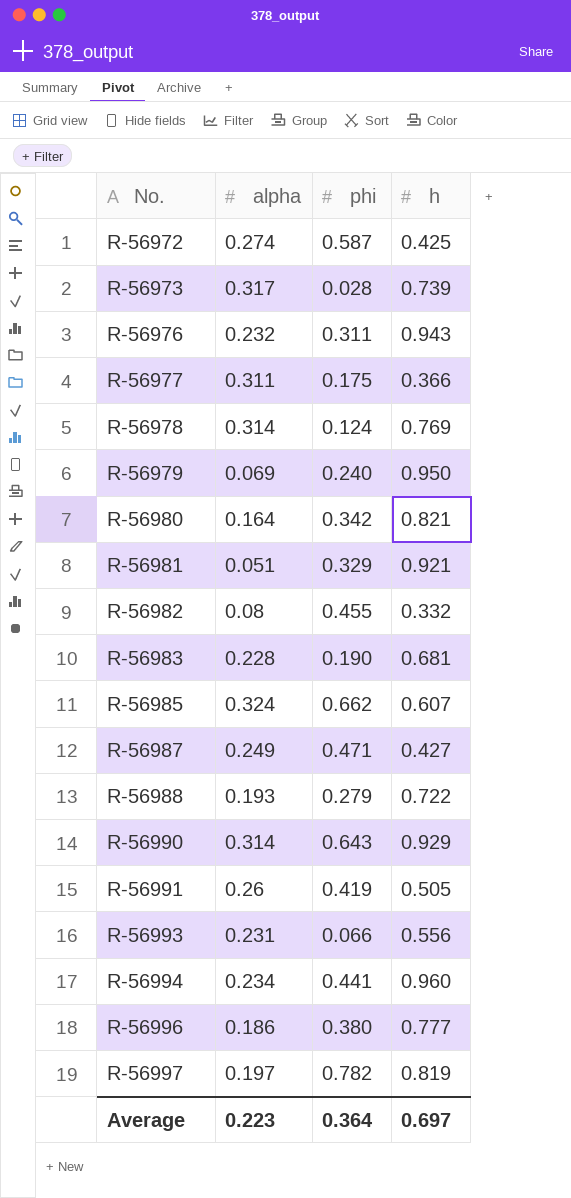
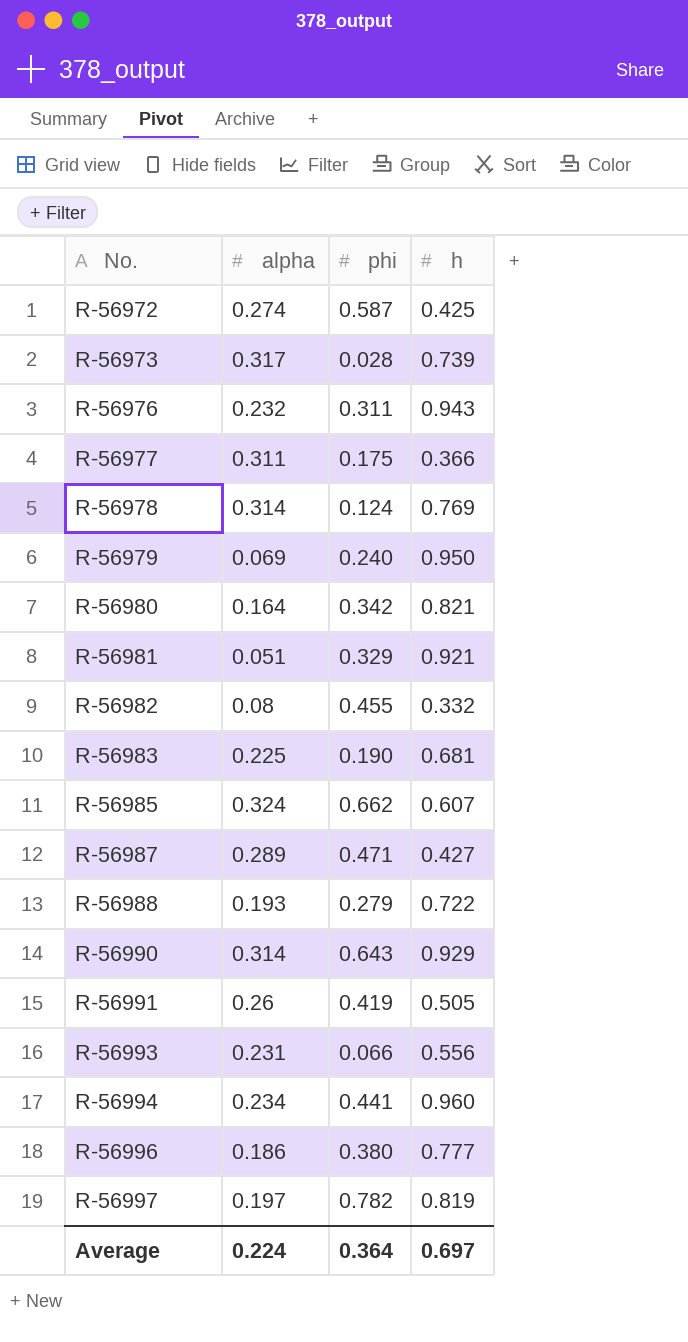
R-56983 | alpha: 0.228 -> 0.225
R-56987 | alpha: 0.249 -> 0.289
Average | alpha: 0.223 -> 0.224

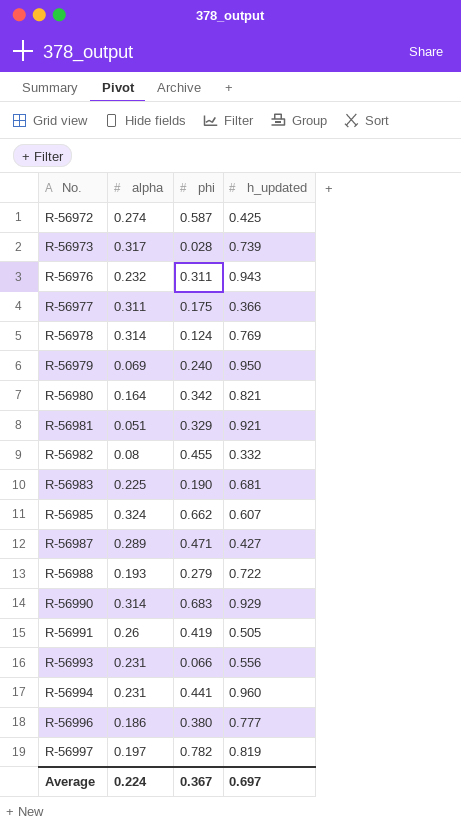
column name: h -> h_updated
R-56990 | phi: 0.643 -> 0.683
R-56994 | alpha: 0.234 -> 0.231
Average | phi: 0.364 -> 0.367

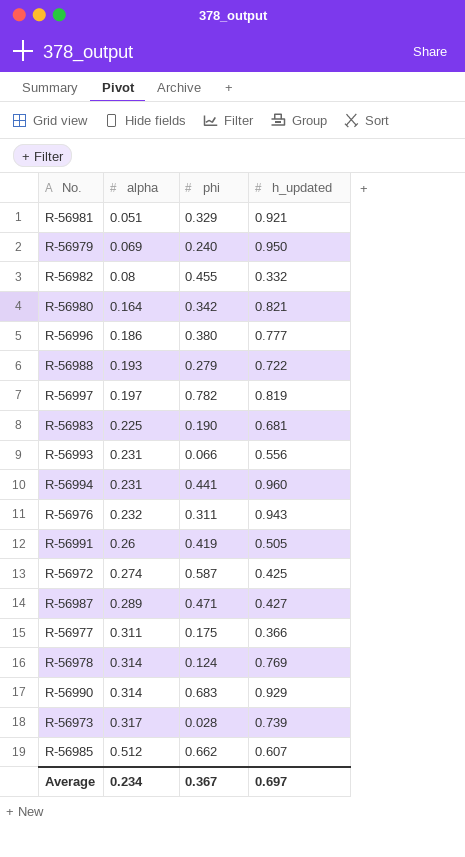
row order: No. ascending -> alpha ascending
R-56985 | alpha: 0.324 -> 0.512
Average | alpha: 0.224 -> 0.234

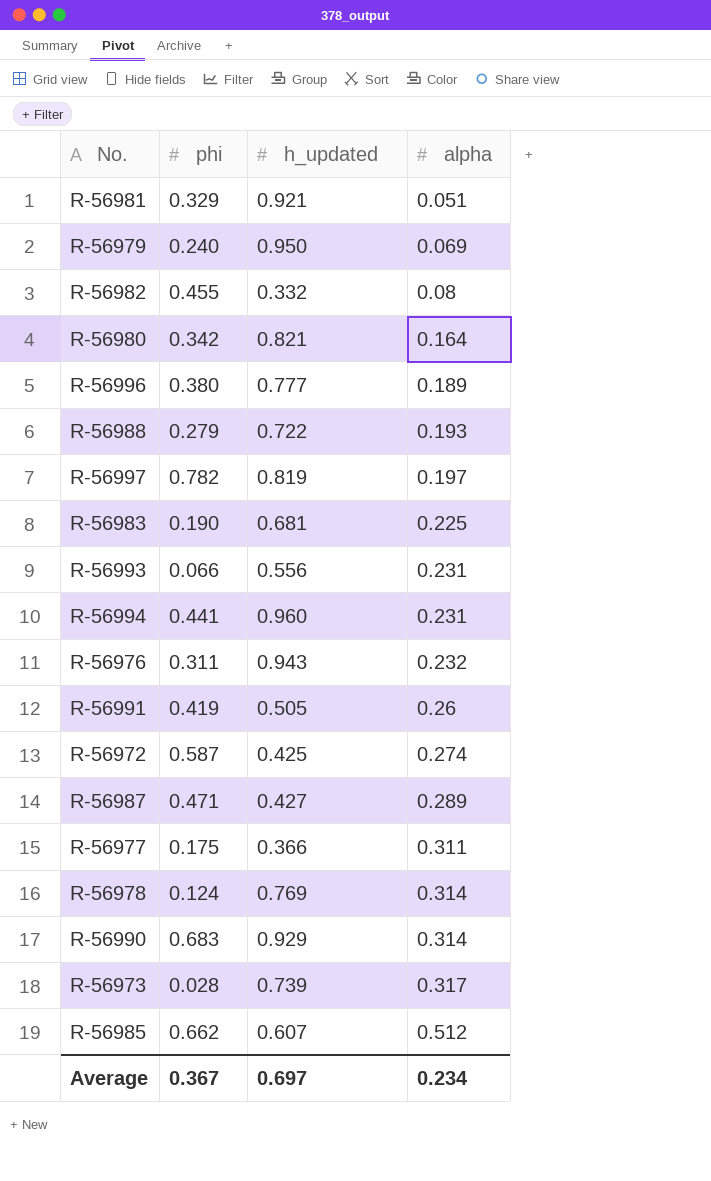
column alpha | position: 2 -> 4
R-56996 | alpha: 0.186 -> 0.189

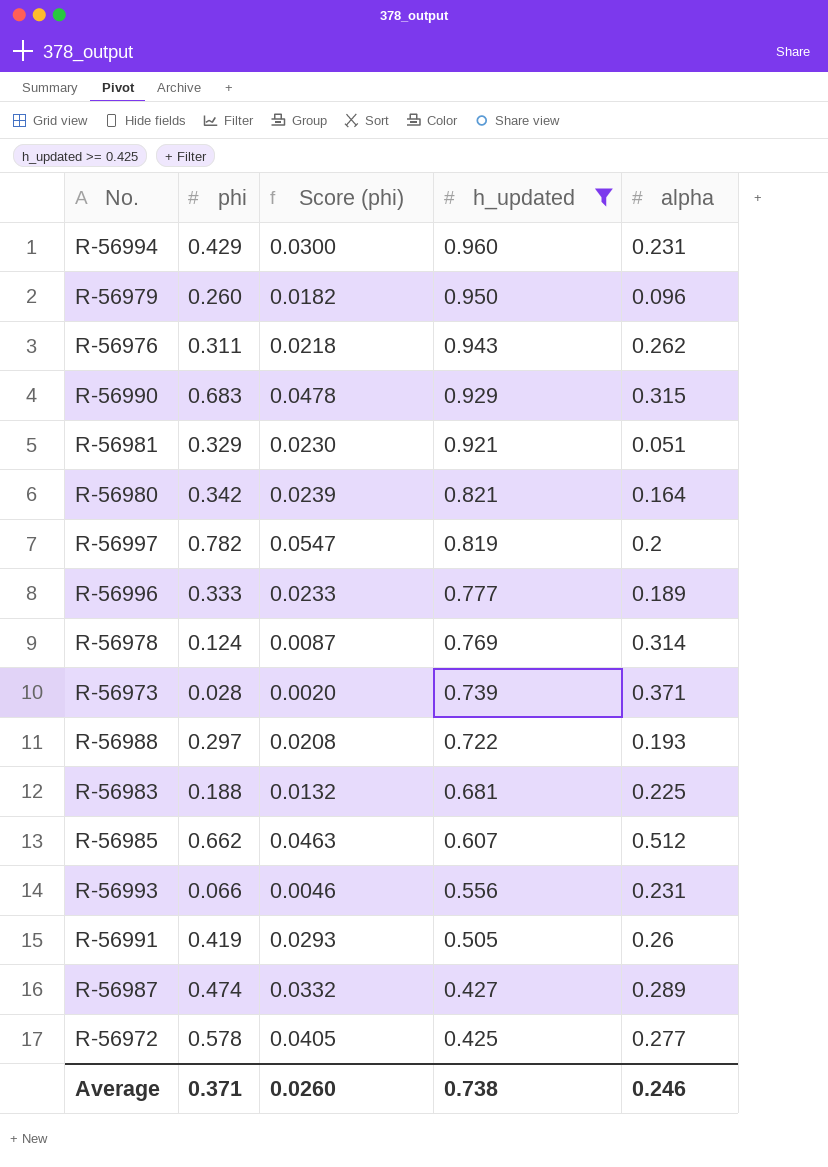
filter: none -> h_updated >= 0.425
row order: alpha ascending -> h_updated descending
column Score (phi) | formula: none -> [phi] * 0.07
R-56994 | phi: 0.441 -> 0.429
R-56979 | phi: 0.240 -> 0.260
R-56979 | alpha: 0.069 -> 0.096
R-56976 | alpha: 0.232 -> 0.262
R-56990 | alpha: 0.314 -> 0.315
R-56997 | alpha: 0.197 -> 0.2
R-56996 | phi: 0.380 -> 0.333
R-56973 | alpha: 0.317 -> 0.371
R-56988 | phi: 0.279 -> 0.297
R-56983 | phi: 0.190 -> 0.188
R-56987 | phi: 0.471 -> 0.474
R-56972 | phi: 0.587 -> 0.578
R-56972 | alpha: 0.274 -> 0.277
Average | phi: 0.367 -> 0.371
Average | h_updated: 0.697 -> 0.738
Average | alpha: 0.234 -> 0.246

